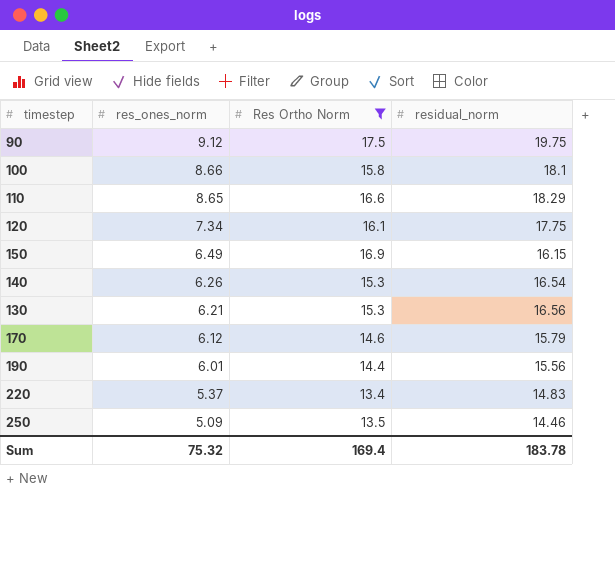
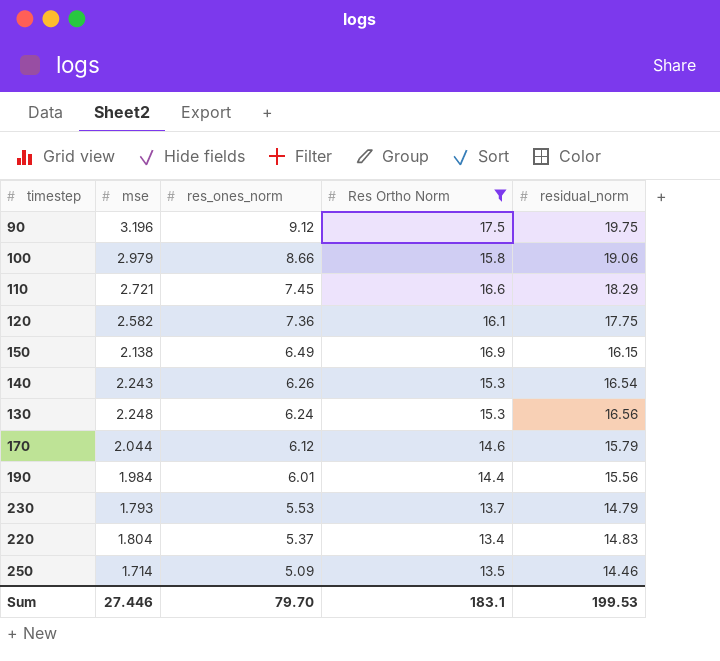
column mse | position: none -> 2
100 | residual_norm: 18.1 -> 19.06
110 | res_ones_norm: 8.65 -> 7.45
120 | res_ones_norm: 7.34 -> 7.36
130 | res_ones_norm: 6.21 -> 6.24
row 230: none -> 1.793 | 5.53 | 13.7 | 14.79
Sum | res_ones_norm: 75.32 -> 79.70
Sum | Res Ortho Norm: 169.4 -> 183.1
Sum | residual_norm: 183.78 -> 199.53

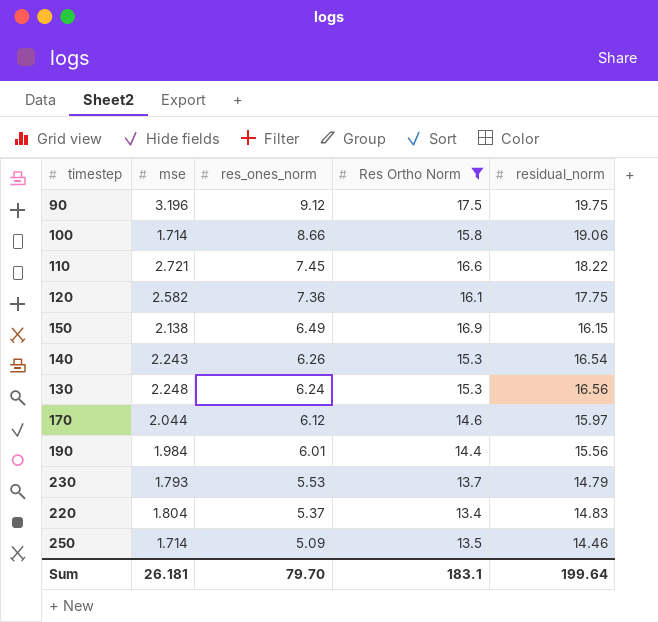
100 | mse: 2.979 -> 1.714
110 | residual_norm: 18.29 -> 18.22
170 | residual_norm: 15.79 -> 15.97
Sum | mse: 27.446 -> 26.181
Sum | residual_norm: 199.53 -> 199.64

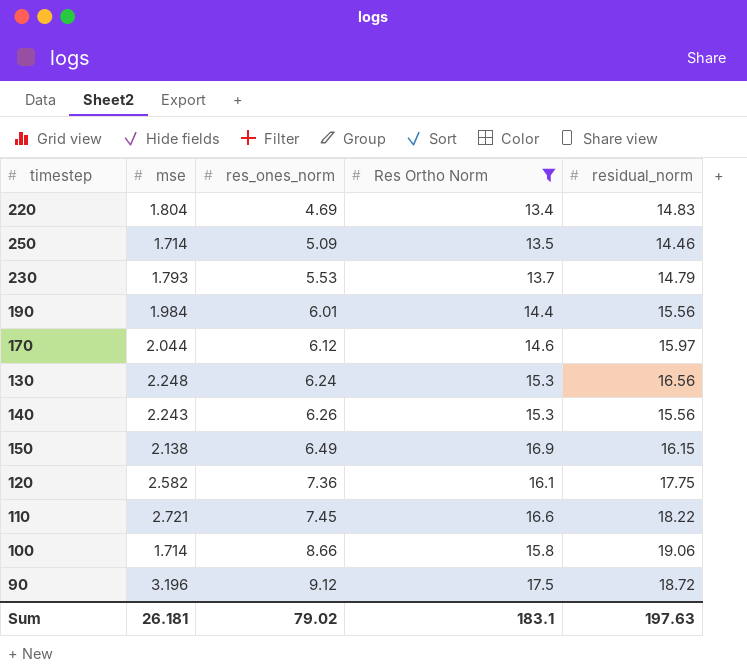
row order: res_ones_norm descending -> res_ones_norm ascending
220 | res_ones_norm: 5.37 -> 4.69
140 | residual_norm: 16.54 -> 15.56
90 | residual_norm: 19.75 -> 18.72
Sum | res_ones_norm: 79.70 -> 79.02
Sum | residual_norm: 199.64 -> 197.63

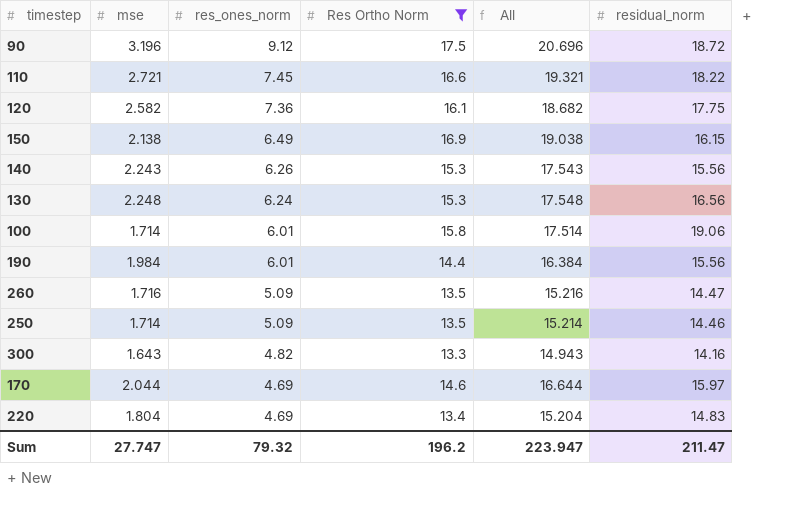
row order: res_ones_norm ascending -> res_ones_norm descending
column All | formula: none -> [mse] + [Res Ortho Norm]
row 230: 1.793 | 5.53 | 13.7 | 14.79 -> none
100 | res_ones_norm: 8.66 -> 6.01
row 260: none -> 1.716 | 5.09 | 13.5 | 15.216 | 14.47
row 300: none -> 1.643 | 4.82 | 13.3 | 14.943 | 14.16
170 | res_ones_norm: 6.12 -> 4.69
Sum | mse: 26.181 -> 27.747
Sum | res_ones_norm: 79.02 -> 79.32
Sum | Res Ortho Norm: 183.1 -> 196.2
Sum | residual_norm: 197.63 -> 211.47

